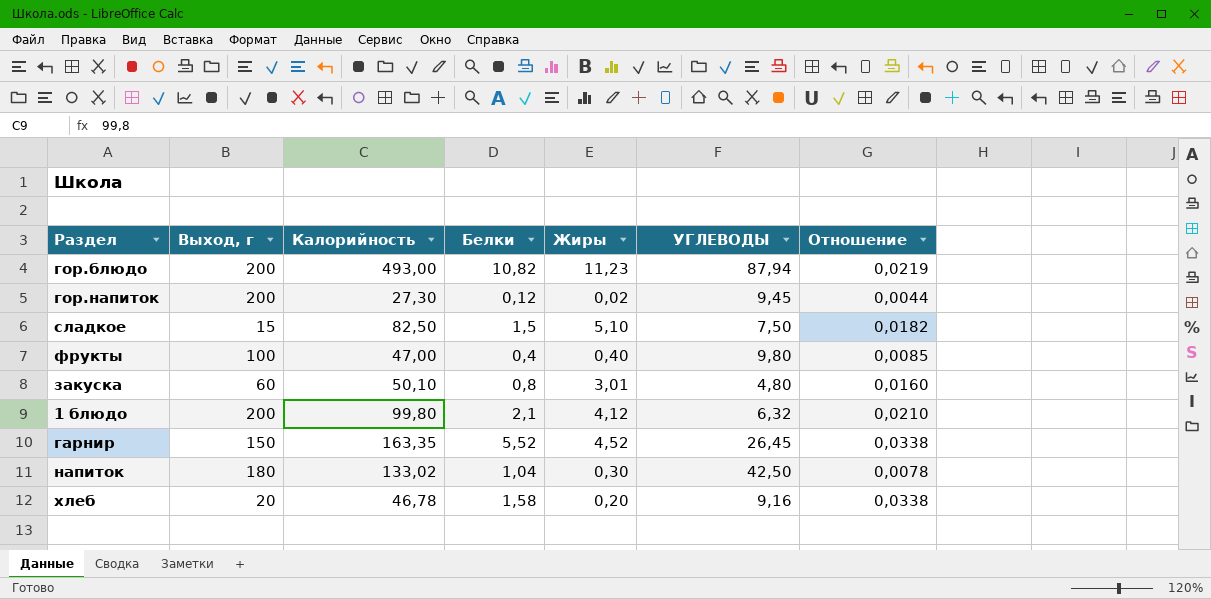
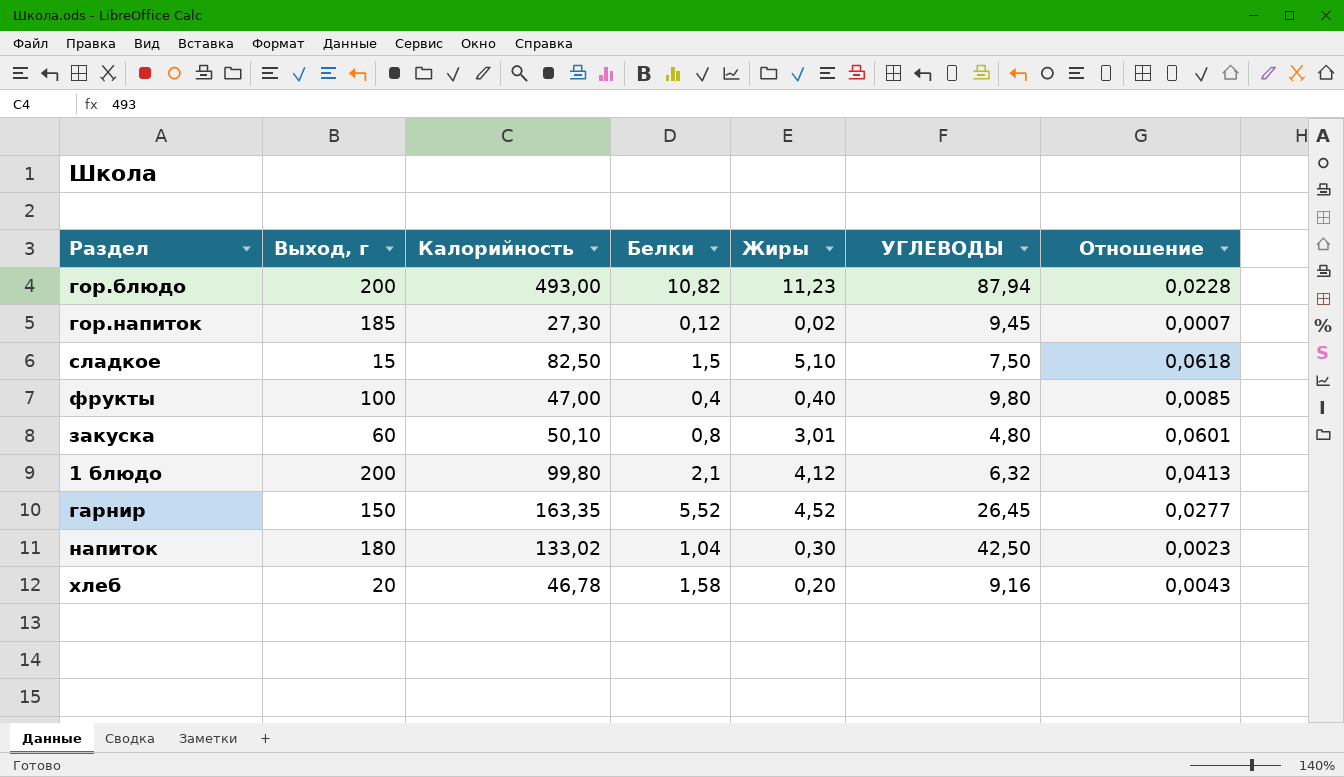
column Отношение | formula: [Белки] / [Калорийность] -> [Жиры] / [Калорийность]
гор.напиток | Выход, г: 200 -> 185

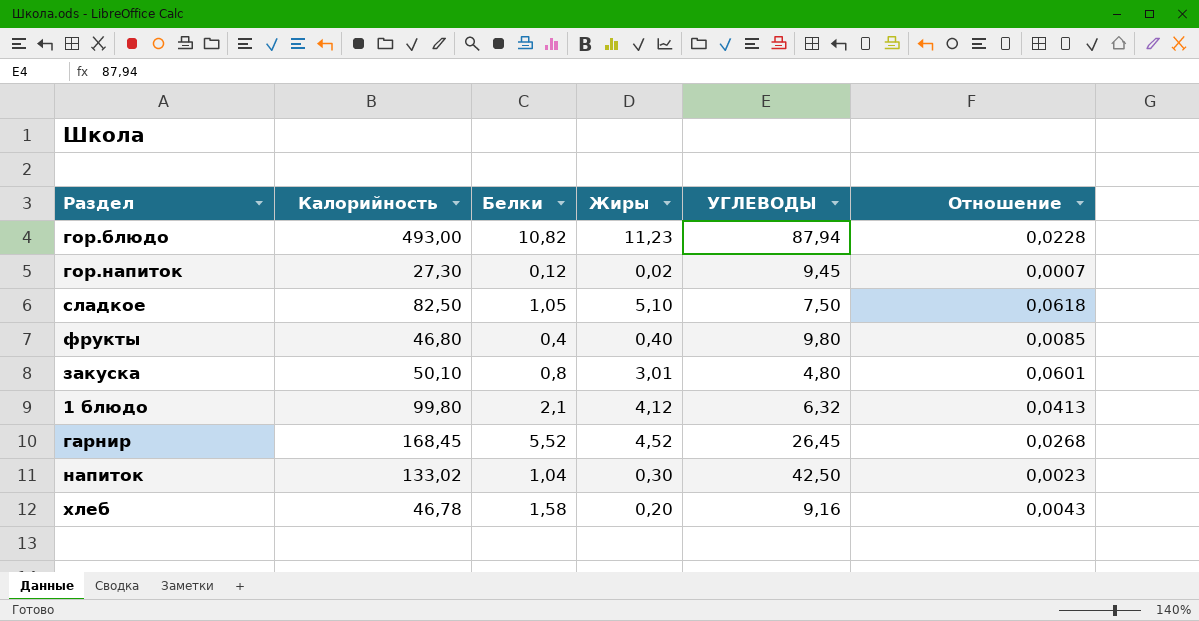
column Выход, г | position: 2 -> none
сладкое | Белки: 1,5 -> 1,05
фрукты | Калорийность: 47,00 -> 46,80
гарнир | Калорийность: 163,35 -> 168,45
гарнир | Отношение: 0,0277 -> 0,0268

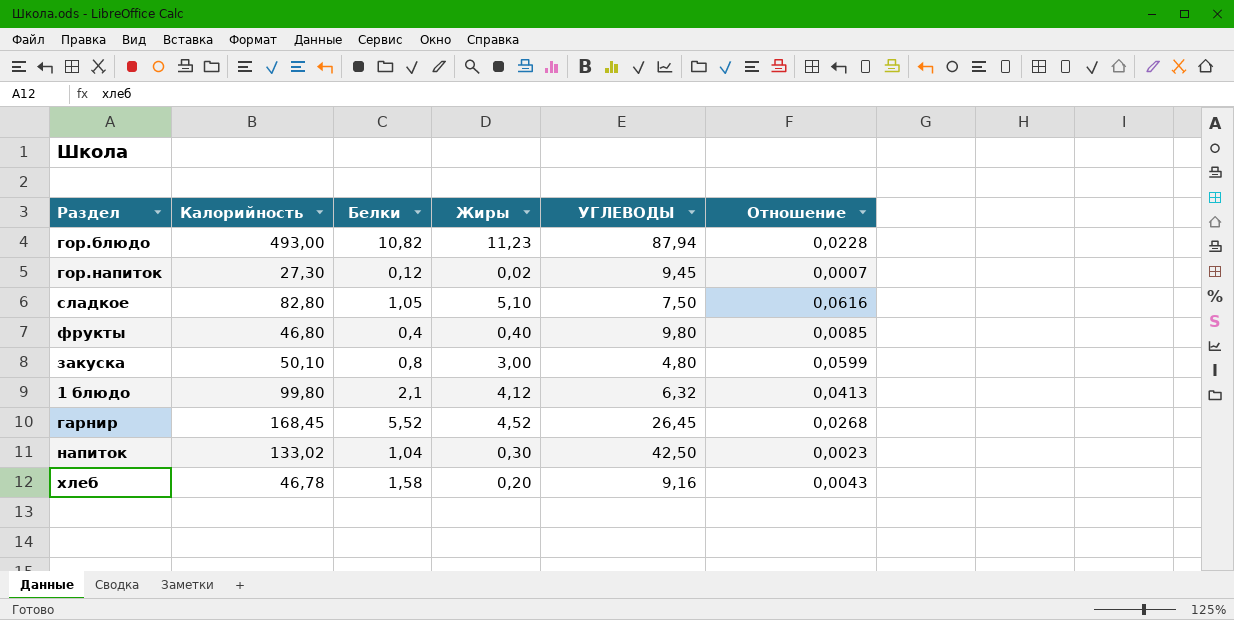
сладкое | Калорийность: 82,50 -> 82,80
сладкое | Отношение: 0,0618 -> 0,0616
закуска | Жиры: 3,01 -> 3,00
закуска | Отношение: 0,0601 -> 0,0599

